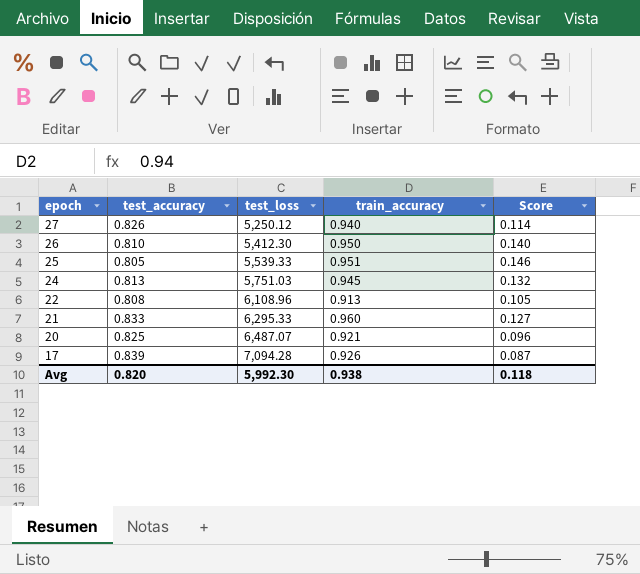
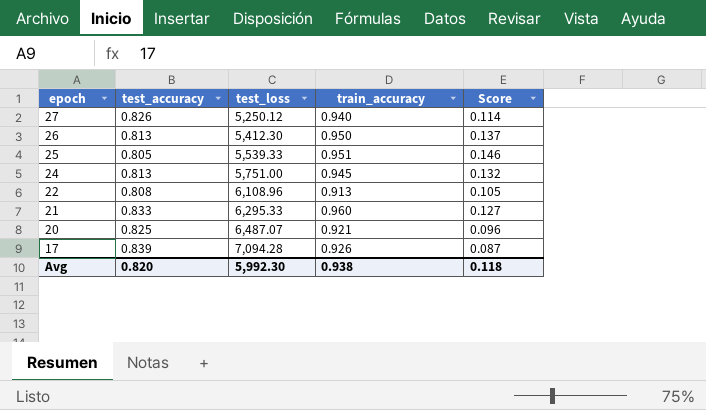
26 | test_accuracy: 0.810 -> 0.813
26 | Score: 0.140 -> 0.137
24 | test_loss: 5,751.03 -> 5,751.00

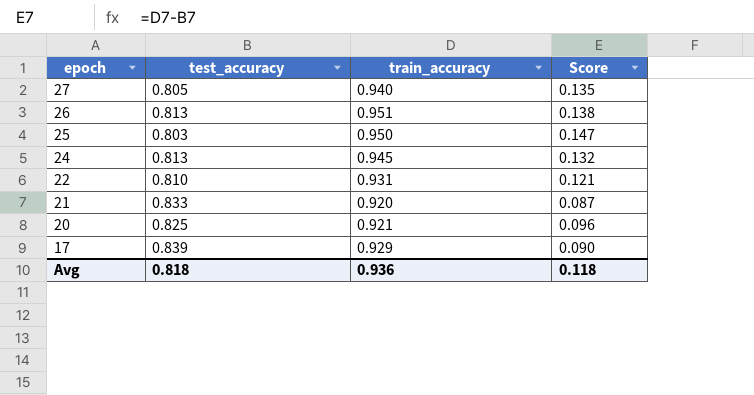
column test_loss | position: 3 -> none
27 | test_accuracy: 0.826 -> 0.805
27 | Score: 0.114 -> 0.135
26 | train_accuracy: 0.950 -> 0.951
26 | Score: 0.137 -> 0.138
25 | test_accuracy: 0.805 -> 0.803
25 | train_accuracy: 0.951 -> 0.950
25 | Score: 0.146 -> 0.147
22 | test_accuracy: 0.808 -> 0.810
22 | train_accuracy: 0.913 -> 0.931
22 | Score: 0.105 -> 0.121
21 | train_accuracy: 0.960 -> 0.920
21 | Score: 0.127 -> 0.087
17 | train_accuracy: 0.926 -> 0.929
17 | Score: 0.087 -> 0.090
Avg | test_accuracy: 0.820 -> 0.818
Avg | train_accuracy: 0.938 -> 0.936

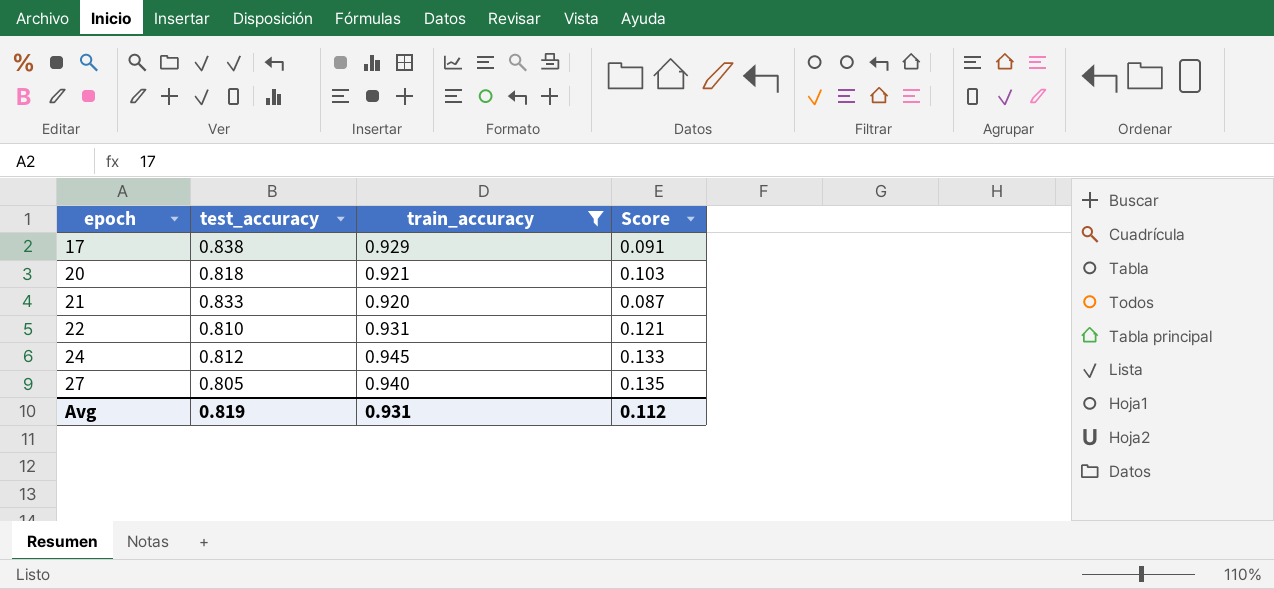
filter: none -> train_accuracy <= 0.945
row order: epoch descending -> epoch ascending
17 | test_accuracy: 0.839 -> 0.838
17 | Score: 0.090 -> 0.091
20 | test_accuracy: 0.825 -> 0.818
20 | Score: 0.096 -> 0.103
24 | test_accuracy: 0.813 -> 0.812
24 | Score: 0.132 -> 0.133
Avg | test_accuracy: 0.818 -> 0.819
Avg | train_accuracy: 0.936 -> 0.931
Avg | Score: 0.118 -> 0.112

